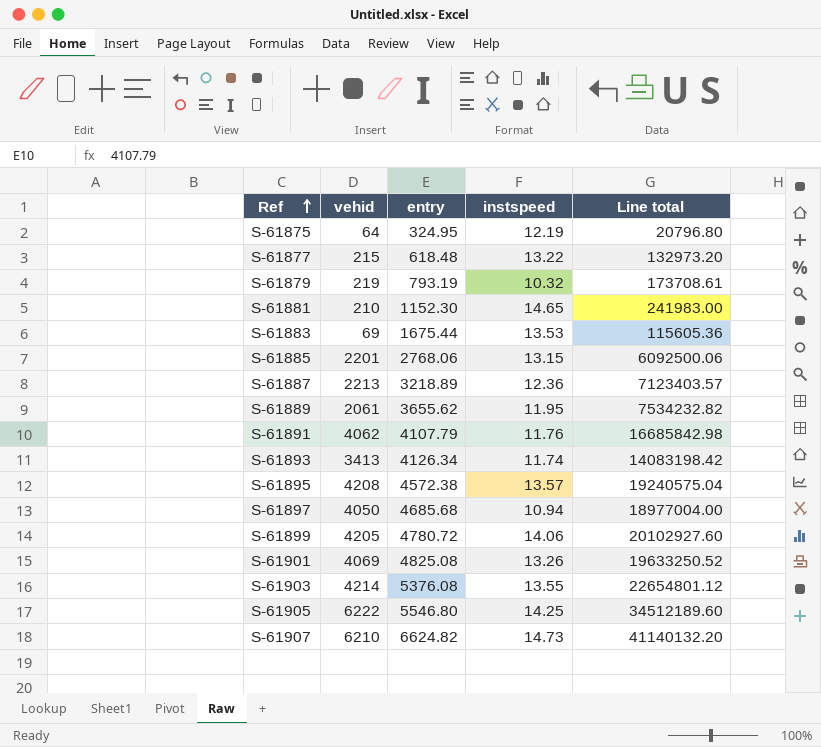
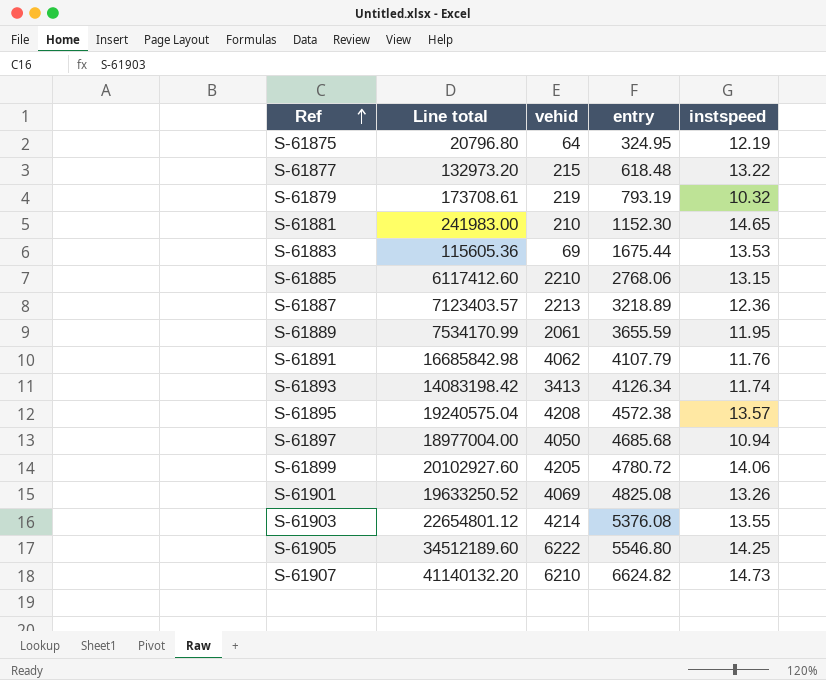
column Line total | position: 5 -> 2
S-61885 | Line total: 6092500.06 -> 6117412.60
S-61885 | vehid: 2201 -> 2210
S-61889 | Line total: 7534232.82 -> 7534170.99
S-61889 | entry: 3655.62 -> 3655.59

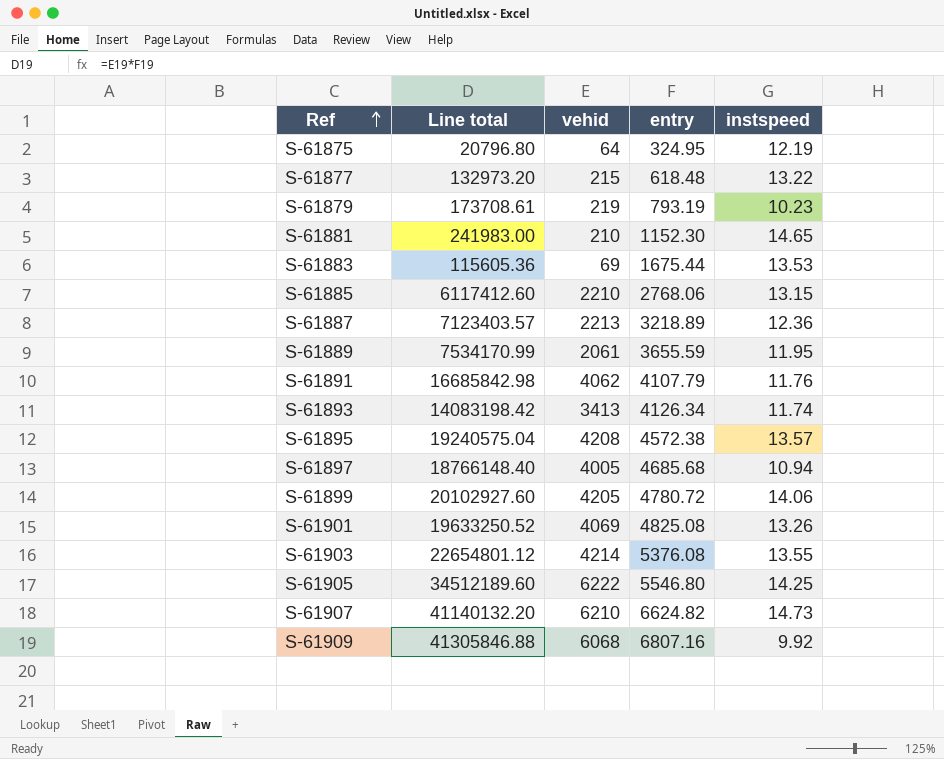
S-61879 | instspeed: 10.32 -> 10.23
S-61897 | Line total: 18977004.00 -> 18766148.40
S-61897 | vehid: 4050 -> 4005
row S-61909: none -> 41305846.88 | 6068 | 6807.16 | 9.92

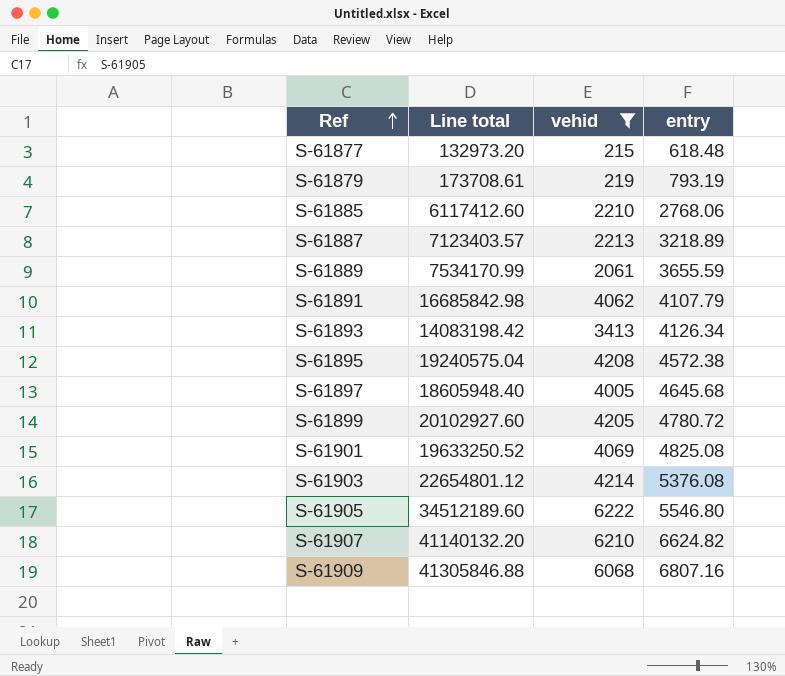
filter: none -> vehid >= 215
column instspeed | position: 5 -> none
S-61897 | Line total: 18766148.40 -> 18605948.40
S-61897 | entry: 4685.68 -> 4645.68

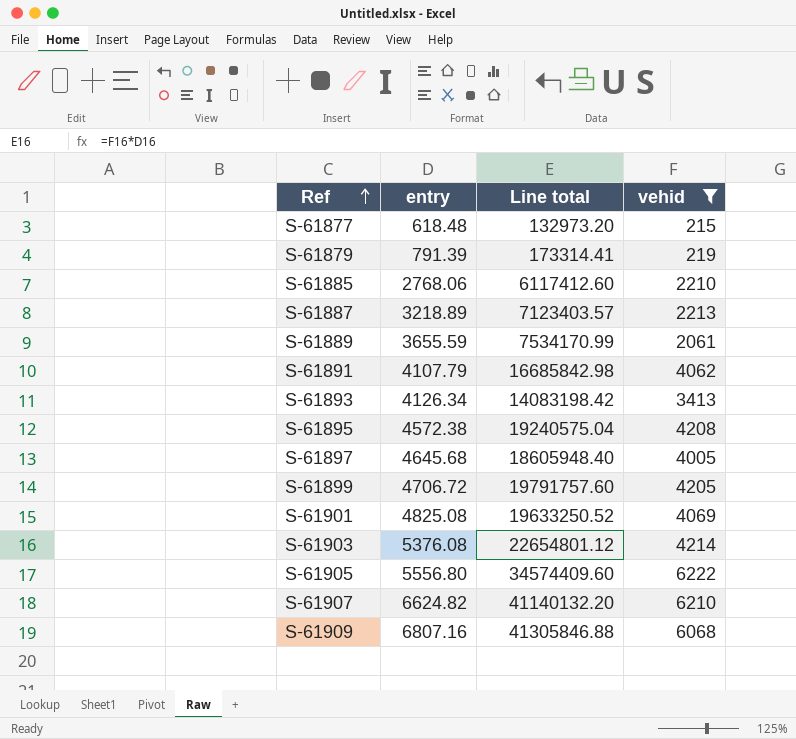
column entry | position: 4 -> 2
S-61879 | entry: 793.19 -> 791.39
S-61879 | Line total: 173708.61 -> 173314.41
S-61899 | entry: 4780.72 -> 4706.72
S-61899 | Line total: 20102927.60 -> 19791757.60
S-61905 | entry: 5546.80 -> 5556.80
S-61905 | Line total: 34512189.60 -> 34574409.60

